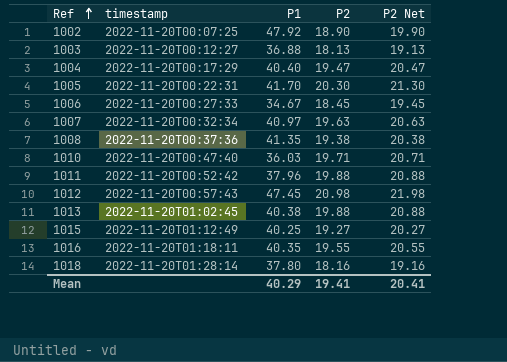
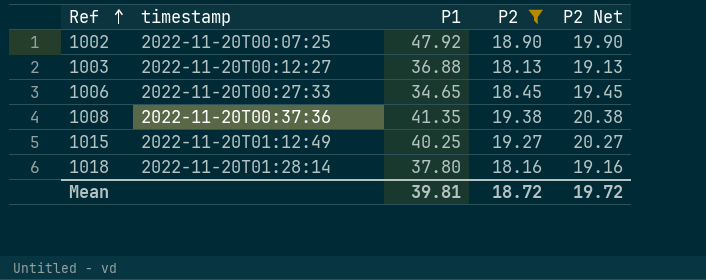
filter: none -> P2 <= 19.38
1006 | P1: 34.67 -> 34.65
Mean | P1: 40.29 -> 39.81
Mean | P2: 19.41 -> 18.72
Mean | P2 Net: 20.41 -> 19.72

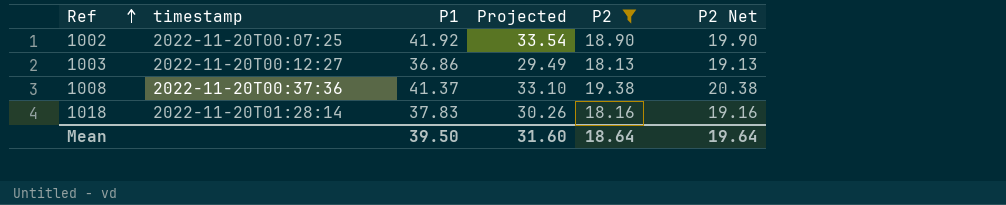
column Projected | formula: none -> [P1] * 0.8
row 1006: 2022-11-20T00:27:33 | 34.65 | 18.45 | 19.45 -> none
row 1015: 2022-11-20T01:12:49 | 40.25 | 19.27 | 20.27 -> none
1002 | P1: 47.92 -> 41.92
1003 | P1: 36.88 -> 36.86
1008 | P1: 41.35 -> 41.37
1018 | P1: 37.80 -> 37.83
Mean | P1: 39.81 -> 39.50
Mean | P2: 18.72 -> 18.64
Mean | P2 Net: 19.72 -> 19.64

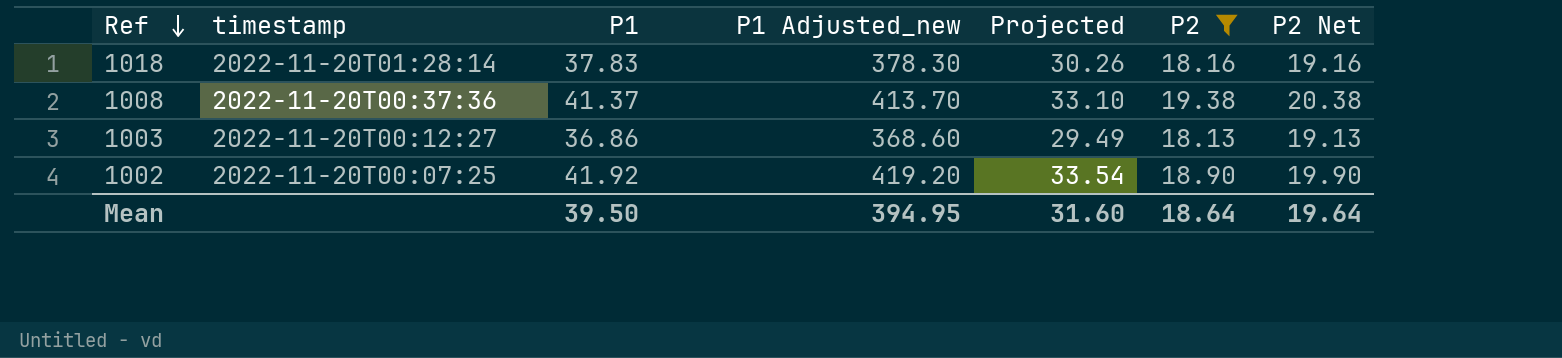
row order: Ref ascending -> Ref descending
column P1 Adjusted_new | formula: none -> [P1] * 10

